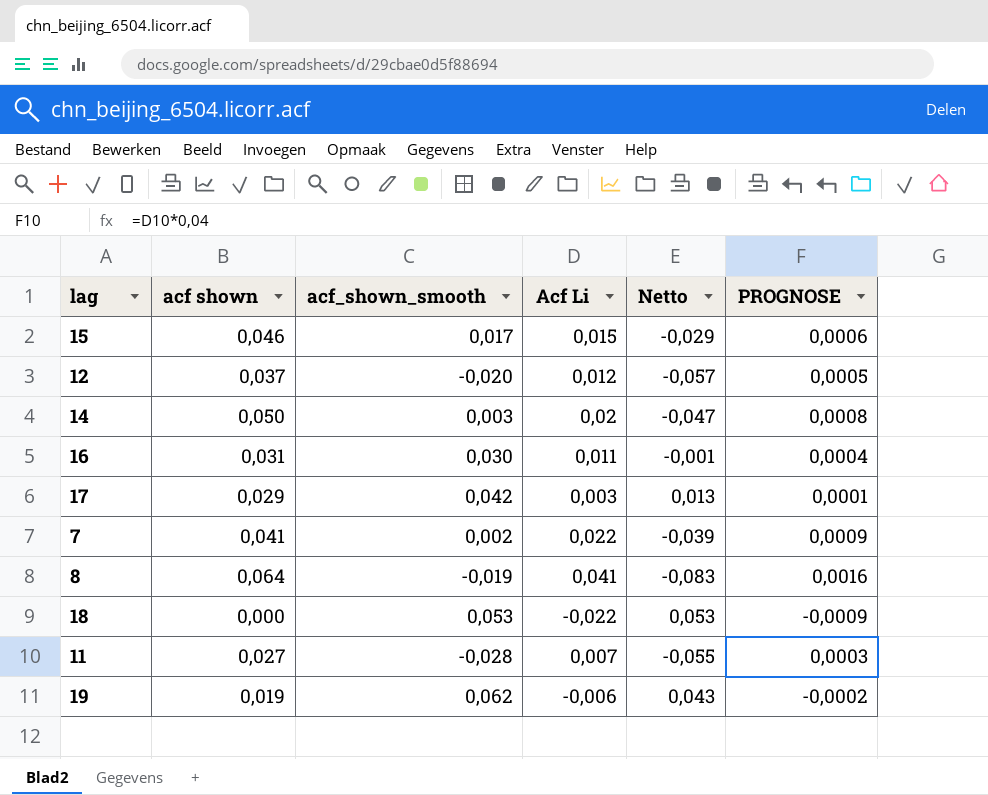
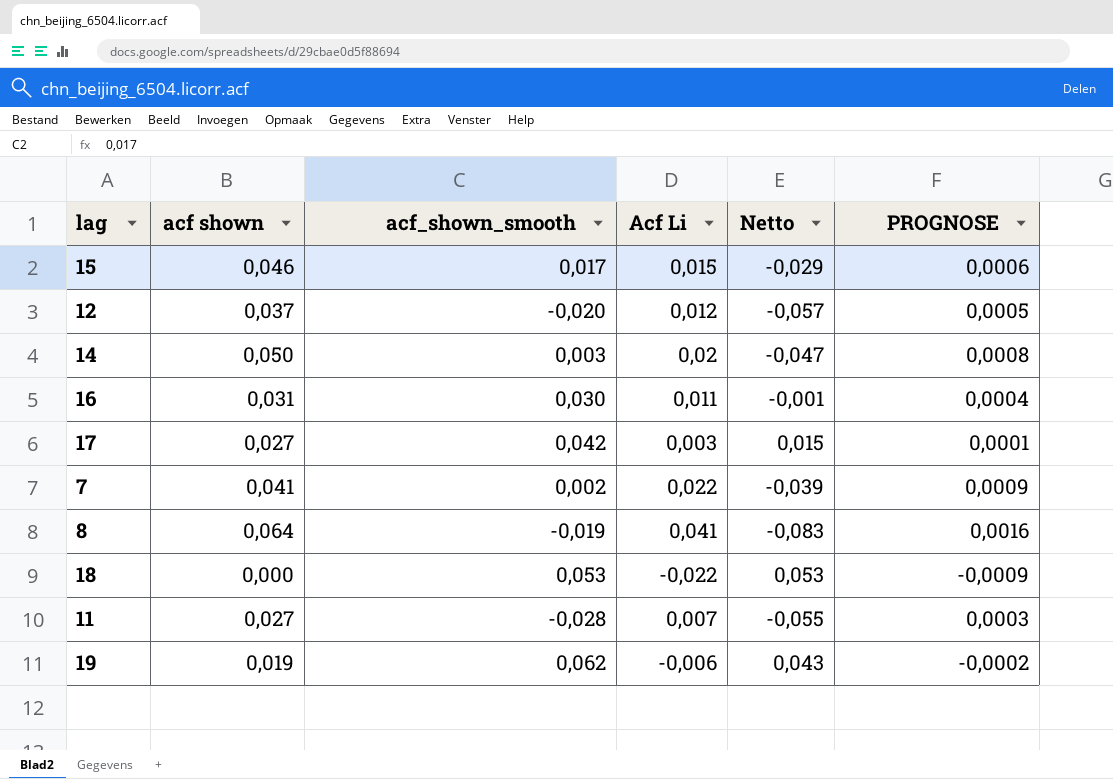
17 | acf shown: 0,029 -> 0,027
17 | Netto: 0,013 -> 0,015

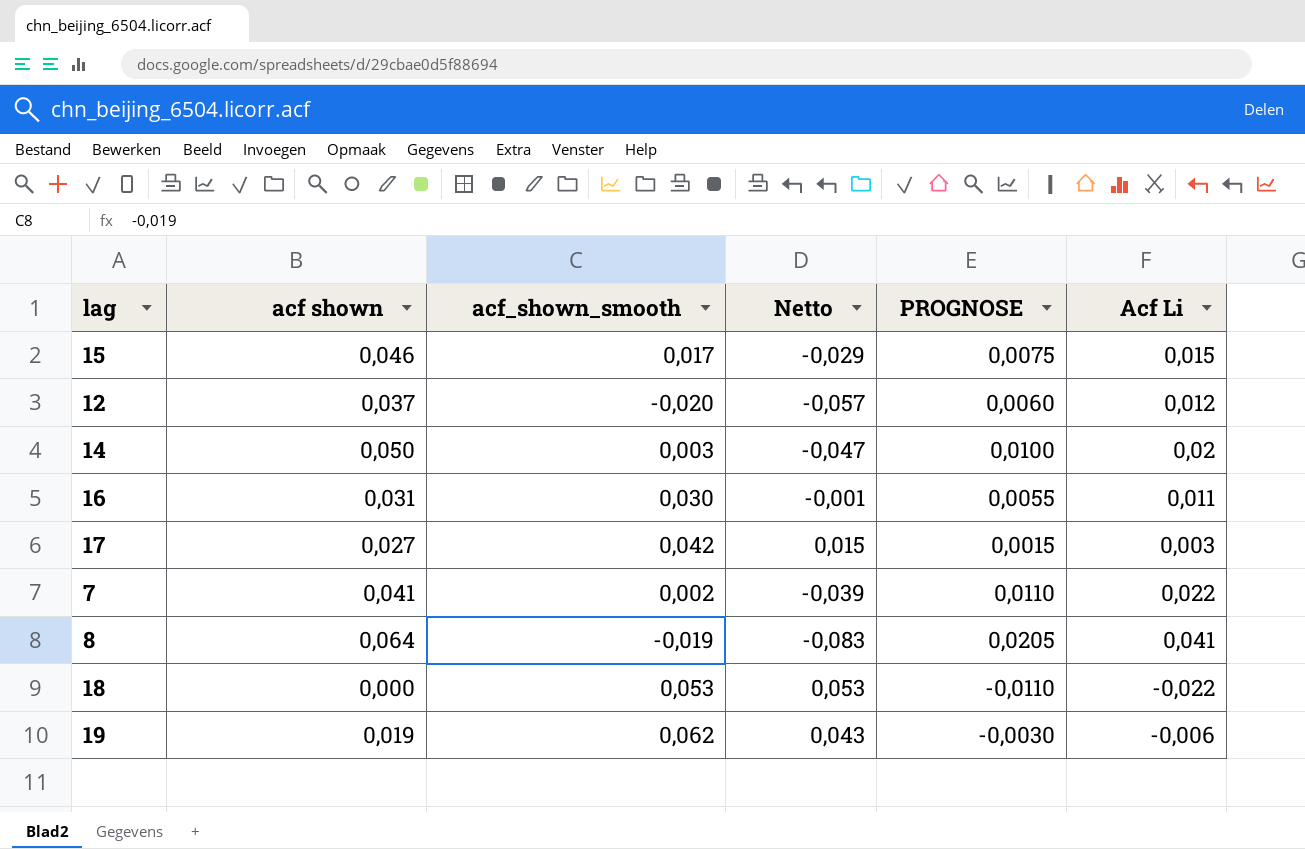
column PROGNOSE | formula: [Acf Li] * 0,04 -> [Acf Li] * 0,5
column Acf Li | position: 4 -> 6
row 11: 0,027 | -0,028 | 0,007 | -0,055 | 0,0003 -> none

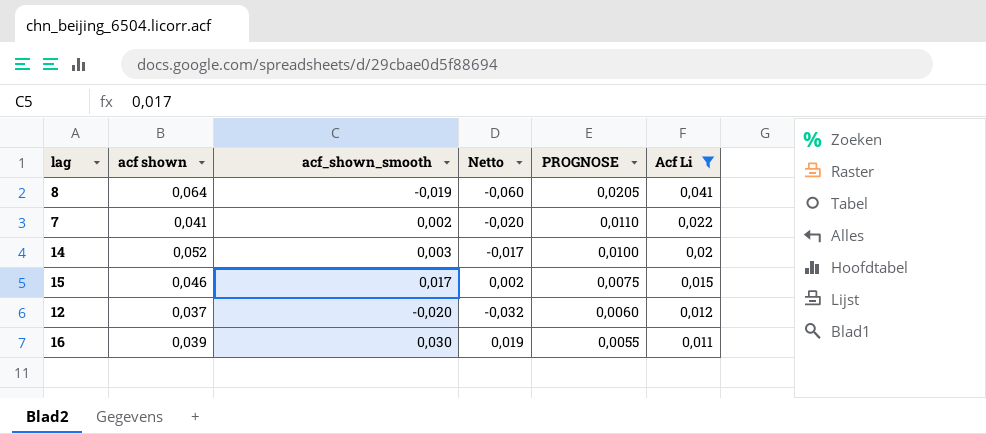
filter: none -> Acf Li >= 0,011
row order: none -> PROGNOSE descending
column Netto | formula: [acf_shown_smooth] - [acf shown] -> [acf_shown_smooth] - [Acf Li]
14 | acf shown: 0,050 -> 0,052
16 | acf shown: 0,031 -> 0,039

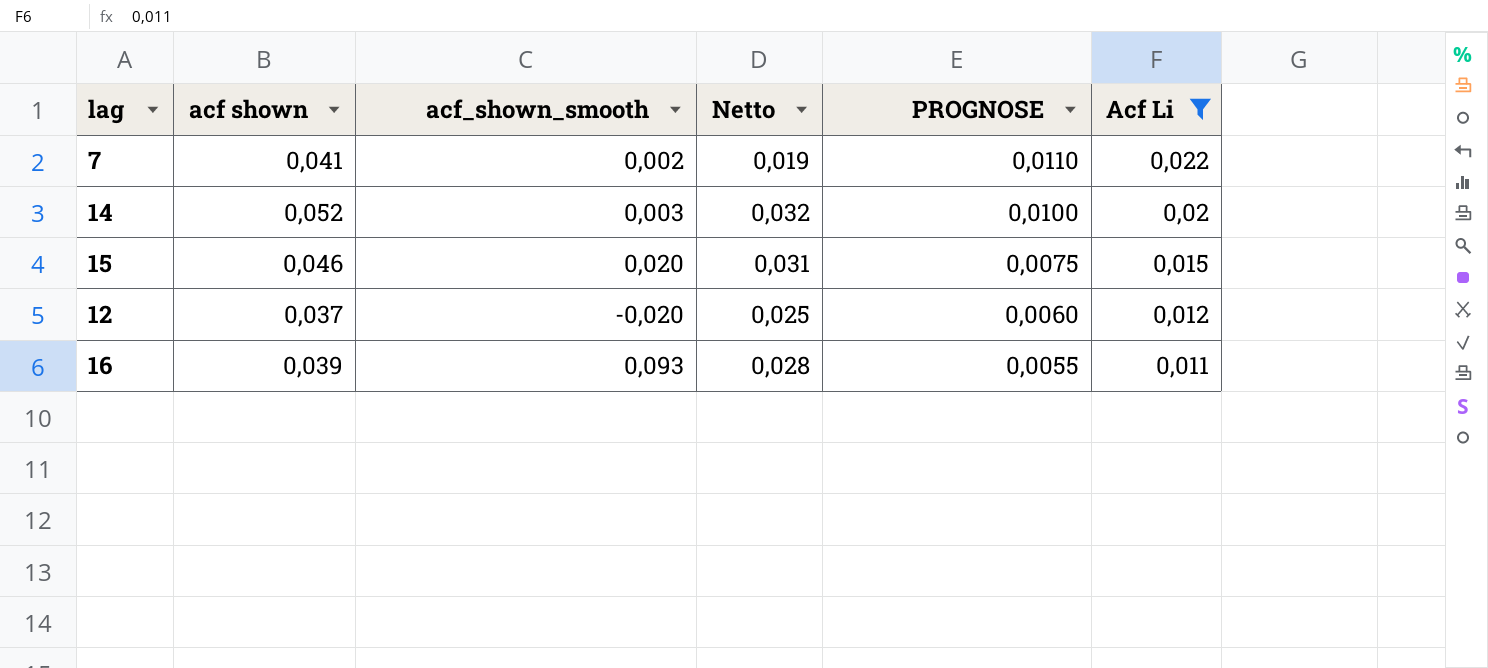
column Netto | formula: [acf_shown_smooth] - [Acf Li] -> [acf shown] - [Acf Li]
row 8: 0,064 | -0,019 | -0,060 | 0,0205 | 0,041 -> none
15 | acf_shown_smooth: 0,017 -> 0,020
16 | acf_shown_smooth: 0,030 -> 0,093

